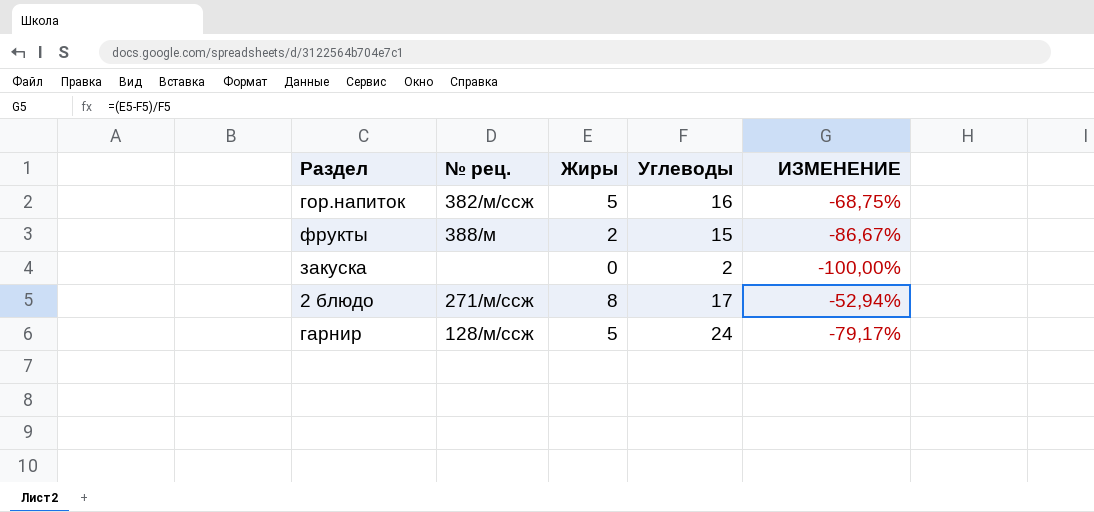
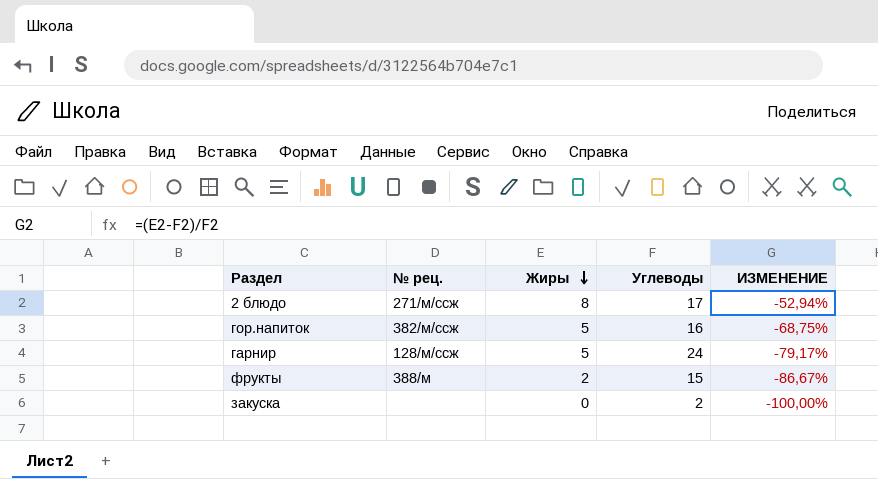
row order: none -> Жиры descending

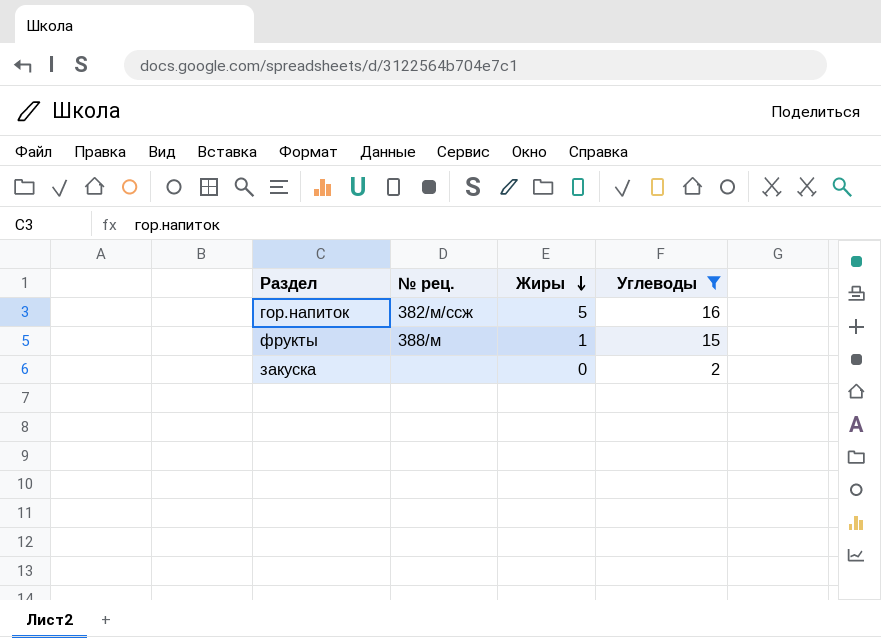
filter: none -> Углеводы <= 16
column ИЗМЕНЕНИЕ | formula: ([Жиры] - [Углеводы]) / [Углеводы] -> none
фрукты | Жиры: 2 -> 1

